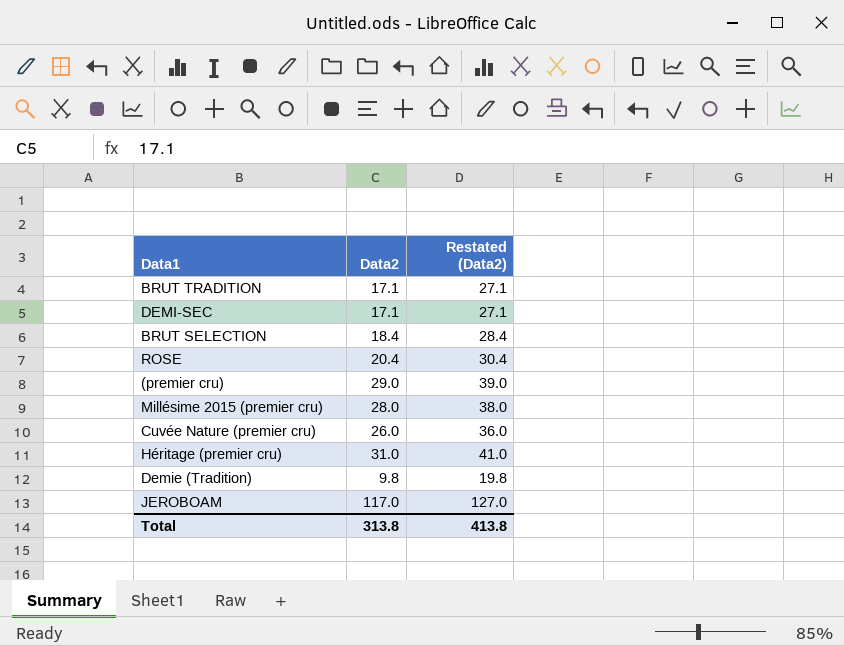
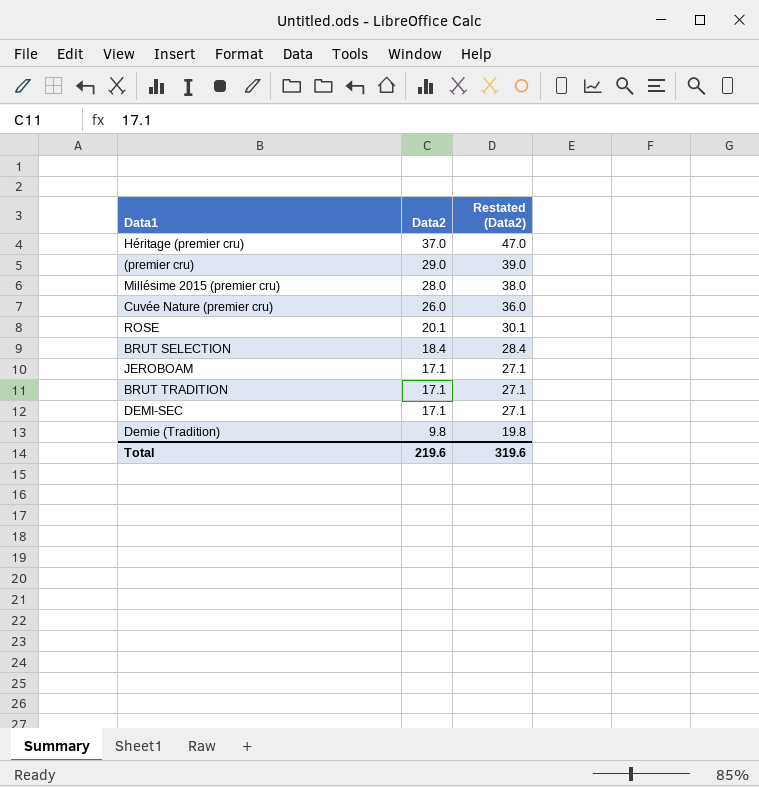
row order: none -> Data2 descending
Héritage (premier cru) | Data2: 31.0 -> 37.0
Héritage (premier cru) | Restated (Data2): 41.0 -> 47.0
ROSE | Data2: 20.4 -> 20.1
ROSE | Restated (Data2): 30.4 -> 30.1
JEROBOAM | Data2: 117.0 -> 17.1
JEROBOAM | Restated (Data2): 127.0 -> 27.1
Total | Data2: 313.8 -> 219.6
Total | Restated (Data2): 413.8 -> 319.6

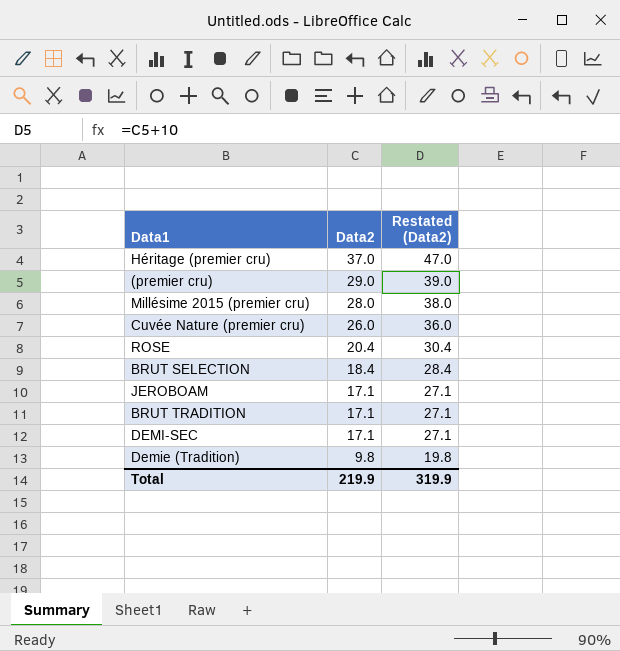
ROSE | Data2: 20.1 -> 20.4
ROSE | Restated (Data2): 30.1 -> 30.4
Total | Data2: 219.6 -> 219.9
Total | Restated (Data2): 319.6 -> 319.9

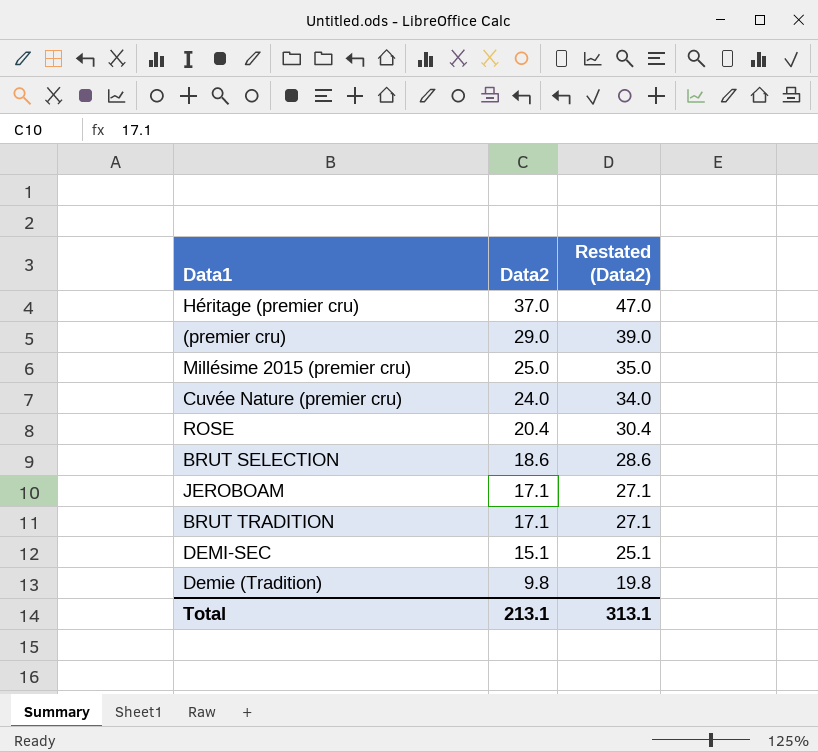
Millésime 2015 (premier cru) | Data2: 28.0 -> 25.0
Millésime 2015 (premier cru) | Restated (Data2): 38.0 -> 35.0
Cuvée Nature (premier cru) | Data2: 26.0 -> 24.0
Cuvée Nature (premier cru) | Restated (Data2): 36.0 -> 34.0
BRUT SELECTION | Data2: 18.4 -> 18.6
BRUT SELECTION | Restated (Data2): 28.4 -> 28.6
DEMI-SEC | Data2: 17.1 -> 15.1
DEMI-SEC | Restated (Data2): 27.1 -> 25.1
Total | Data2: 219.9 -> 213.1
Total | Restated (Data2): 319.9 -> 313.1

